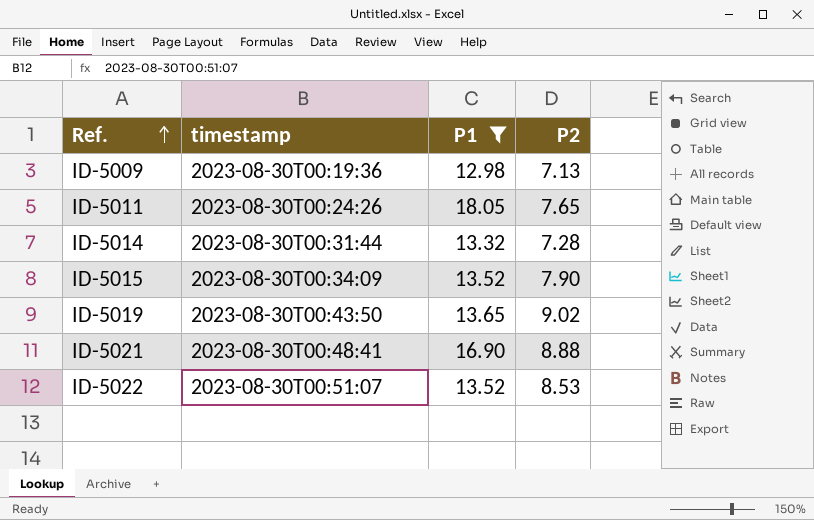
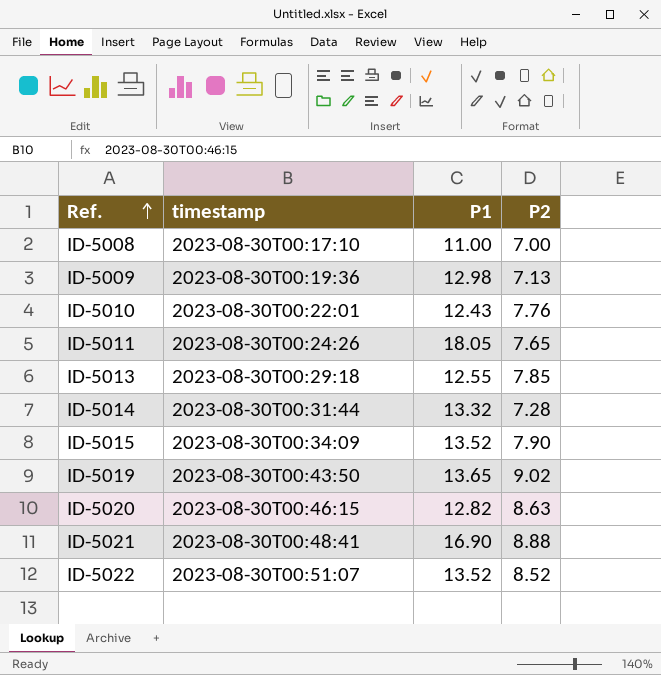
filter: P1 >= 12.98 -> none
ID-5022 | P2: 8.53 -> 8.52

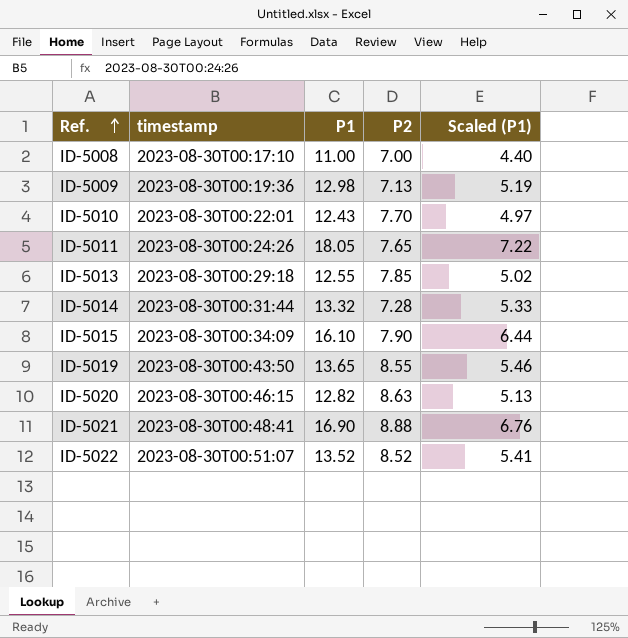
column Scaled (P1) | formula: none -> [P1] * 0.4
ID-5010 | P2: 7.76 -> 7.70
ID-5015 | P1: 13.52 -> 16.10
ID-5019 | P2: 9.02 -> 8.55

